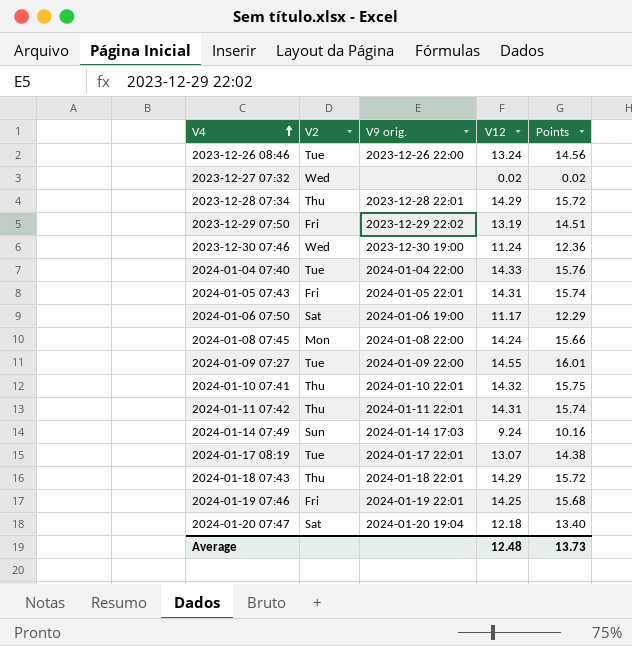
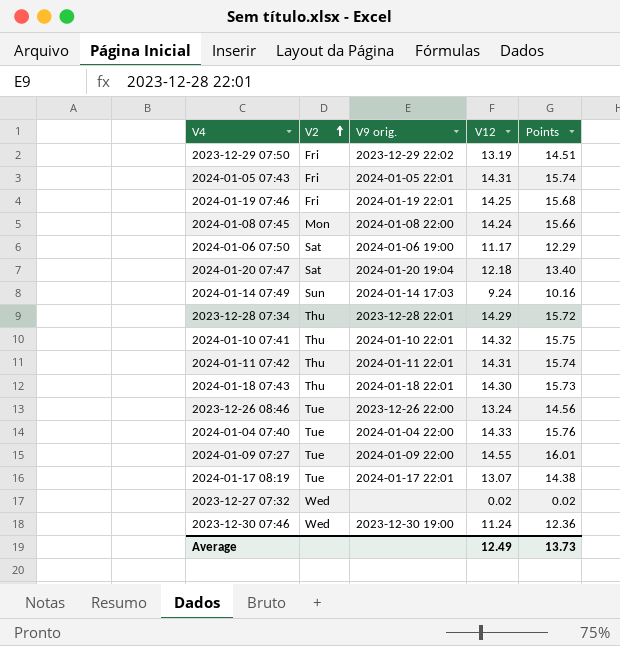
row order: V4 ascending -> V2 ascending
2024-01-18 07:43 | V12: 14.29 -> 14.30
2024-01-18 07:43 | Points: 15.72 -> 15.73
Average | V12: 12.48 -> 12.49

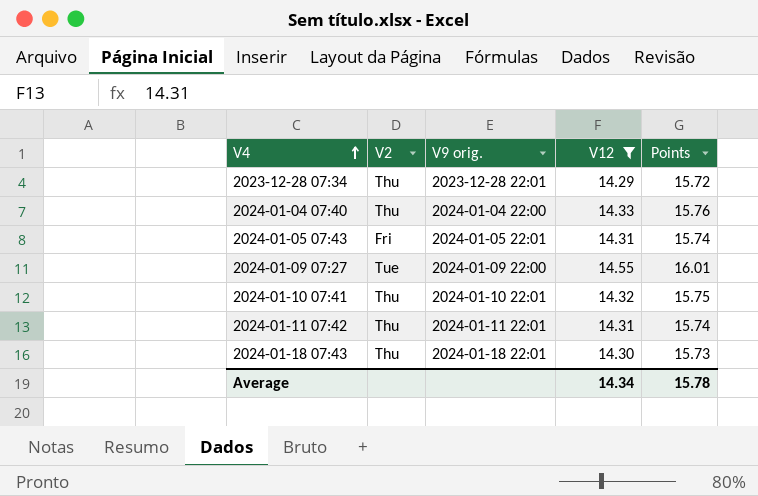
filter: none -> V12 >= 14.29
row order: V2 ascending -> V4 ascending
2024-01-04 07:40 | V2: Tue -> Thu
Average | V12: 12.49 -> 14.34
Average | Points: 13.73 -> 15.78

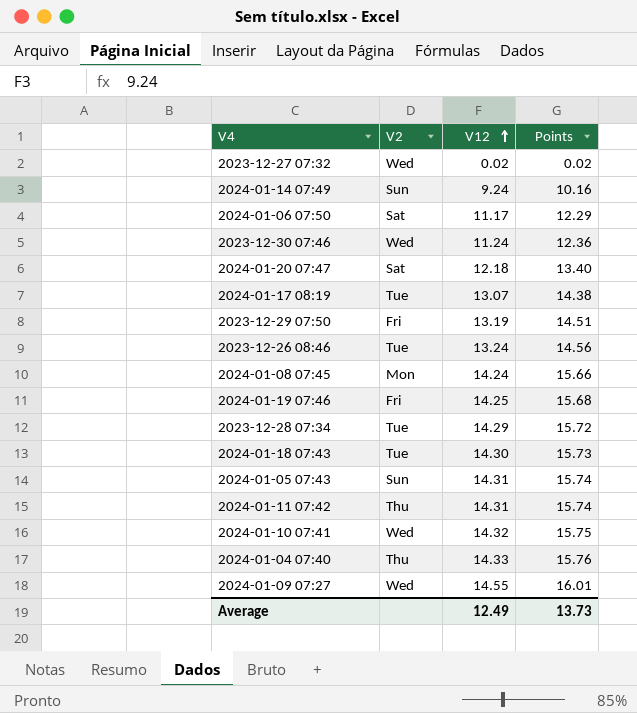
filter: V12 >= 14.29 -> none
row order: V4 ascending -> V12 ascending
column V9 orig. | position: 3 -> none
2023-12-28 07:34 | V2: Thu -> Tue
2024-01-18 07:43 | V2: Thu -> Tue
2024-01-05 07:43 | V2: Fri -> Sun
2024-01-10 07:41 | V2: Thu -> Wed
2024-01-09 07:27 | V2: Tue -> Wed
Average | V12: 14.34 -> 12.49
Average | Points: 15.78 -> 13.73

